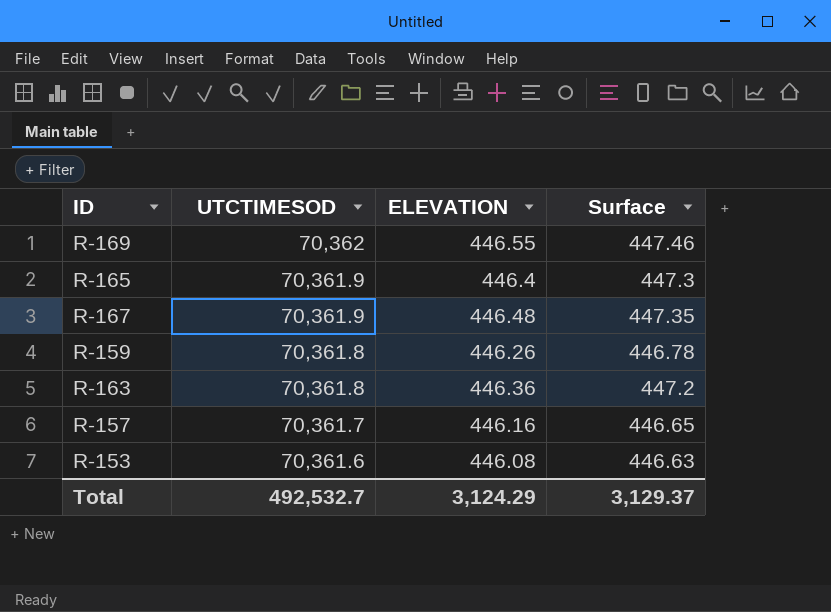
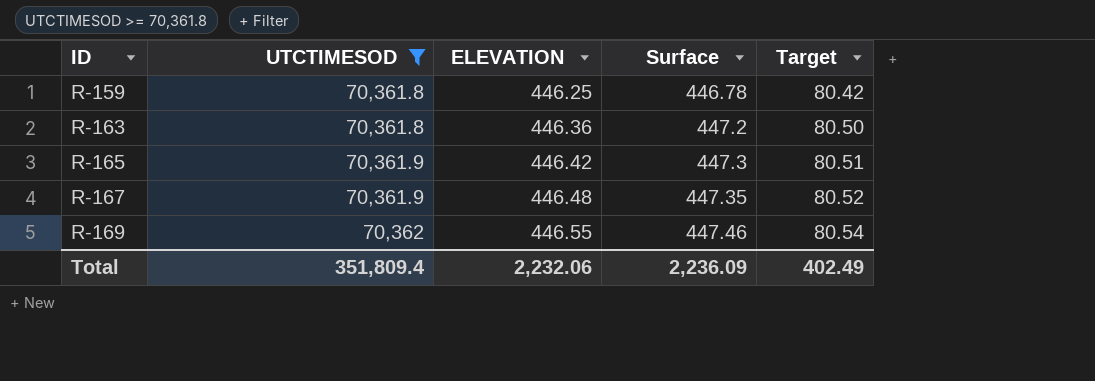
filter: none -> UTCTIMESOD >= 70,361.8
row order: UTCTIMESOD descending -> ID ascending
column Target | formula: none -> [Surface] * 0.18
R-159 | ELEVATION: 446.26 -> 446.25
R-165 | ELEVATION: 446.4 -> 446.42
Total | UTCTIMESOD: 492,532.7 -> 351,809.4
Total | ELEVATION: 3,124.29 -> 2,232.06
Total | Surface: 3,129.37 -> 2,236.09

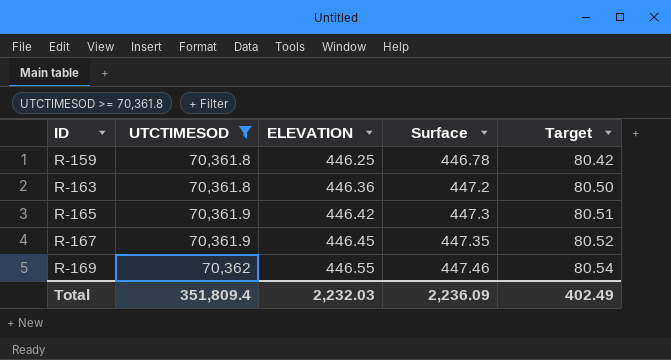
R-167 | ELEVATION: 446.48 -> 446.45
Total | ELEVATION: 2,232.06 -> 2,232.03

